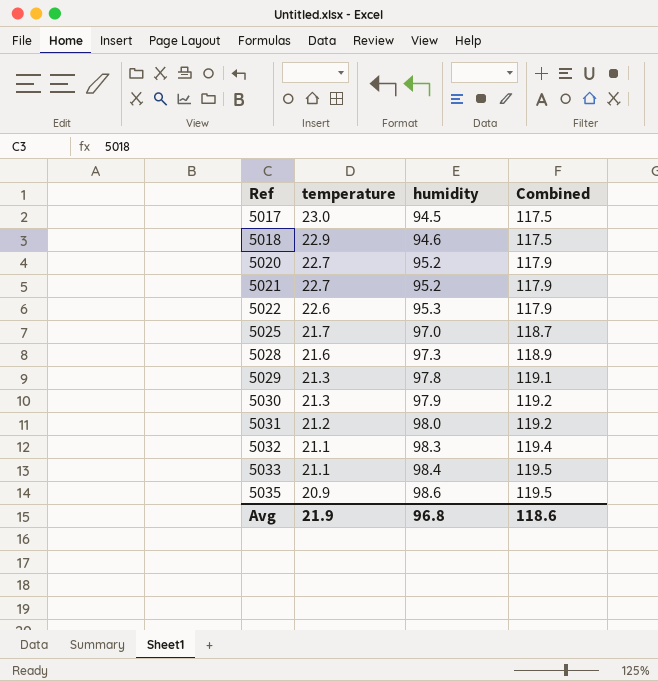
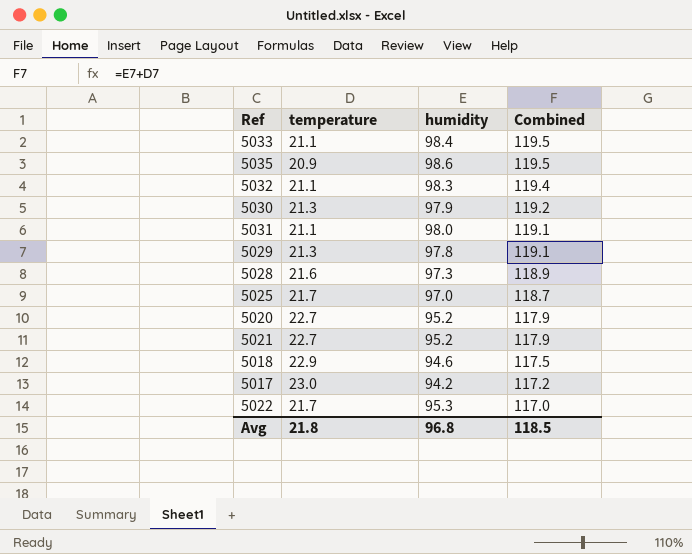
row order: Ref ascending -> Combined descending
5031 | temperature: 21.2 -> 21.1
5031 | Combined: 119.2 -> 119.1
5017 | humidity: 94.5 -> 94.2
5017 | Combined: 117.5 -> 117.2
5022 | temperature: 22.6 -> 21.7
5022 | Combined: 117.9 -> 117.0
Avg | temperature: 21.9 -> 21.8
Avg | Combined: 118.6 -> 118.5

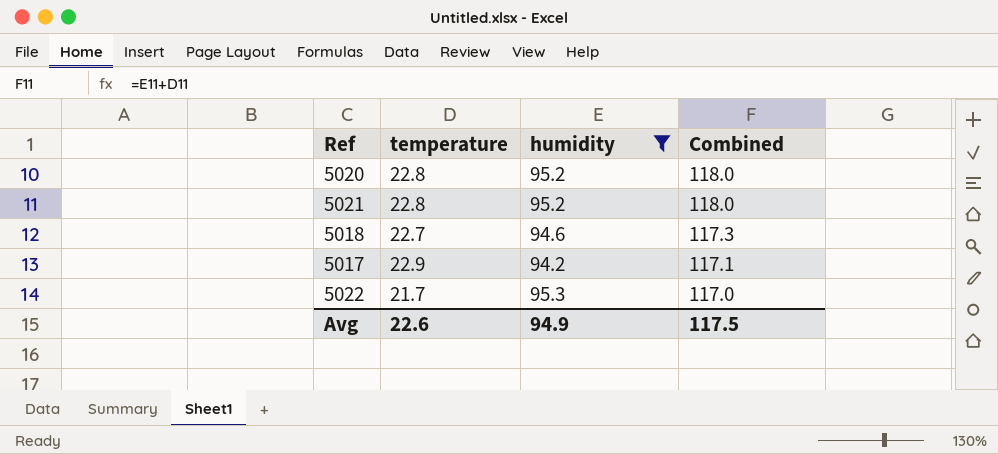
filter: none -> humidity <= 95.3
5020 | temperature: 22.7 -> 22.8
5020 | Combined: 117.9 -> 118.0
5021 | temperature: 22.7 -> 22.8
5021 | Combined: 117.9 -> 118.0
5018 | temperature: 22.9 -> 22.7
5018 | Combined: 117.5 -> 117.3
5017 | temperature: 23.0 -> 22.9
5017 | Combined: 117.2 -> 117.1
Avg | temperature: 21.8 -> 22.6
Avg | humidity: 96.8 -> 94.9
Avg | Combined: 118.5 -> 117.5

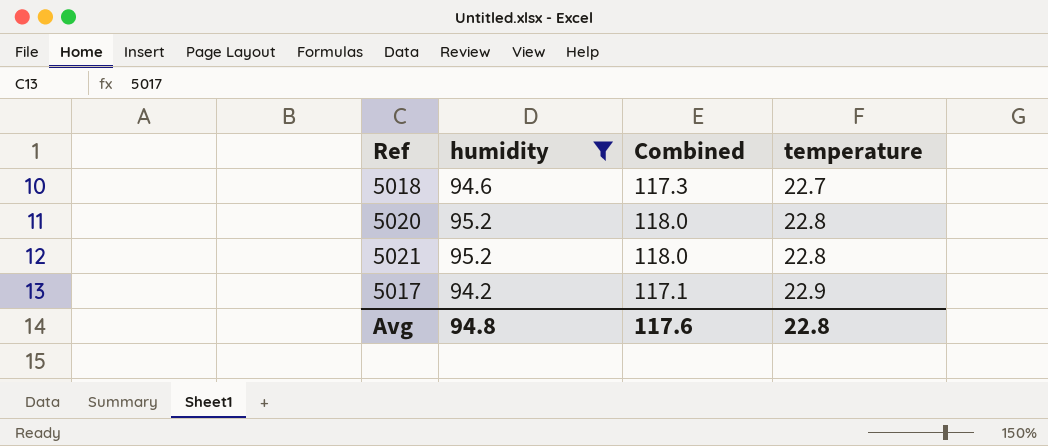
row order: Combined descending -> temperature ascending
column temperature | position: 2 -> 4
row 5022: 21.7 | 95.3 | 117.0 -> none
Avg | humidity: 94.9 -> 94.8
Avg | Combined: 117.5 -> 117.6
Avg | temperature: 22.6 -> 22.8

